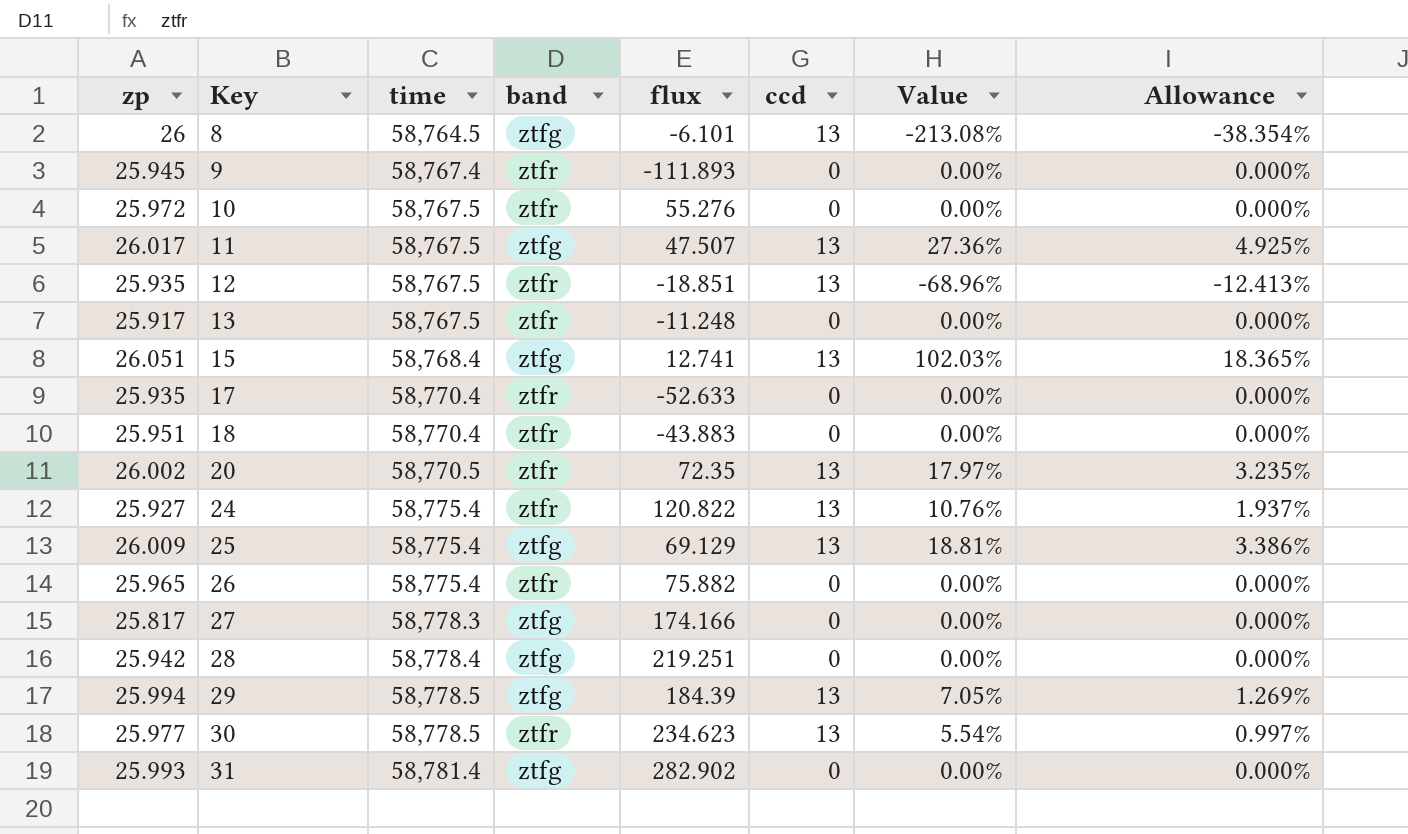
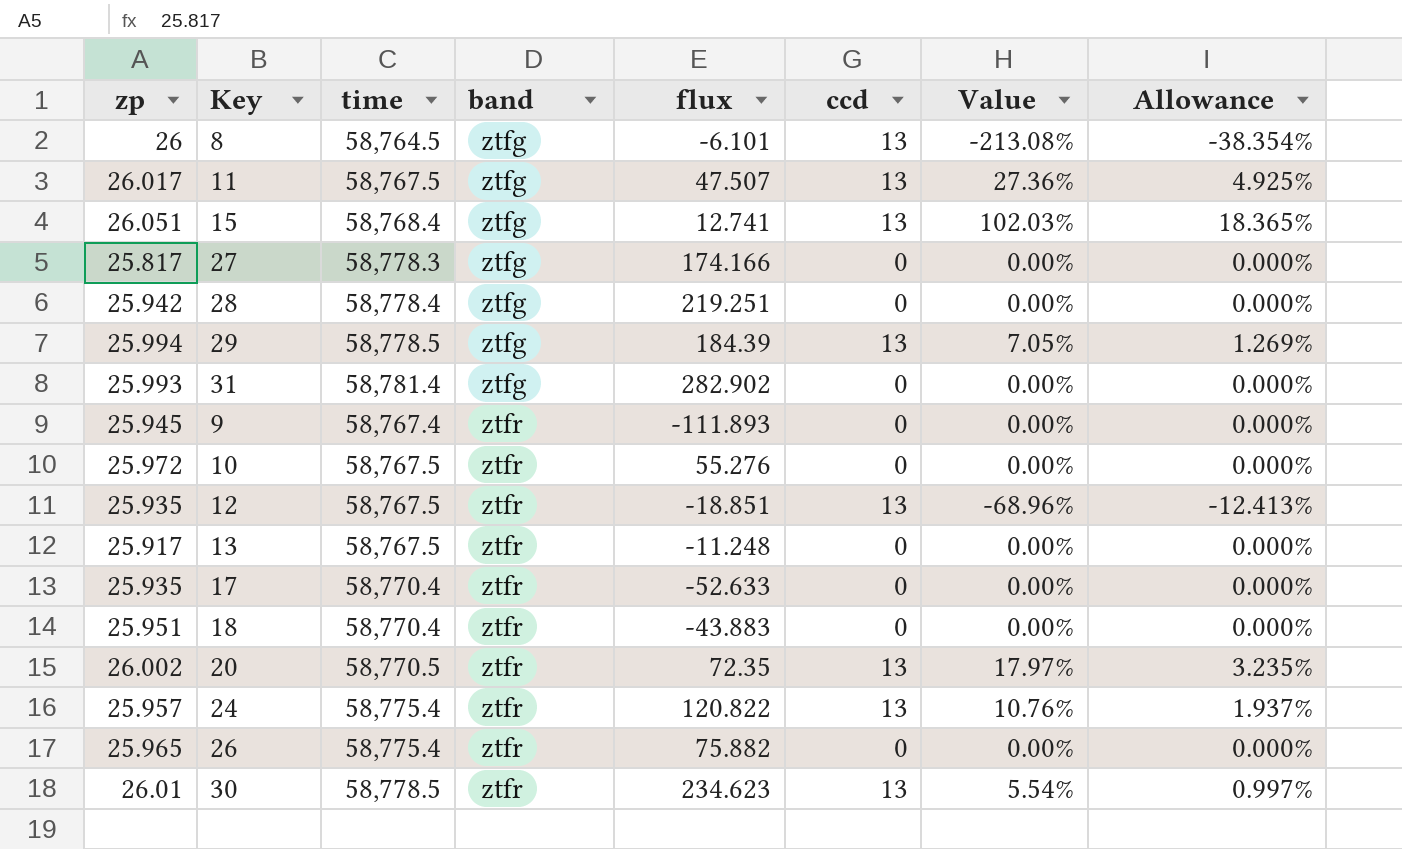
row order: Key ascending -> band ascending
row 25: 26.009 | 58,775.4 | ztfg | 69.129 | 13 | 18.81% | 3.386% -> none
24 | zp: 25.927 -> 25.957
30 | zp: 25.977 -> 26.01

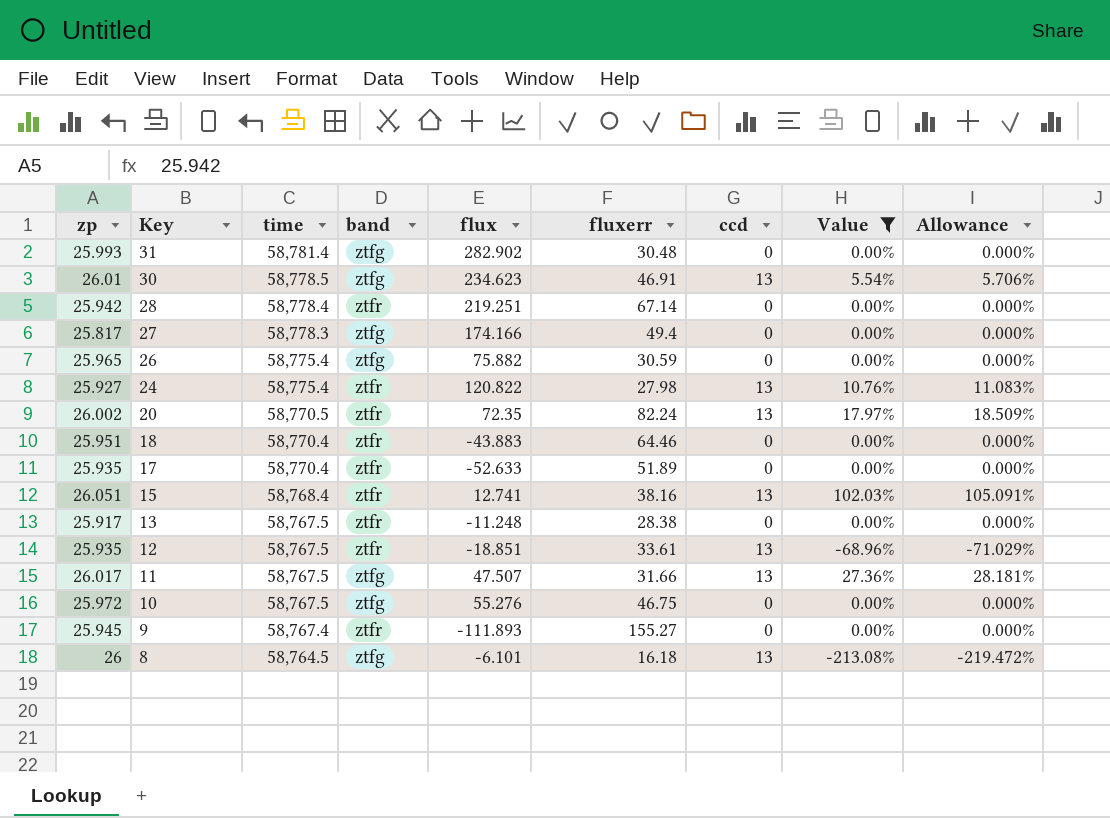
filter: none -> Value != 7.05%
row order: band ascending -> Key descending
column fluxerr | position: none -> 6
column Allowance | formula: [Value] * 0.18 -> [Value] * 1.03
30 | band: ztfr -> ztfg
28 | band: ztfg -> ztfr
26 | band: ztfr -> ztfg
24 | zp: 25.957 -> 25.927
15 | band: ztfg -> ztfr
10 | band: ztfr -> ztfg

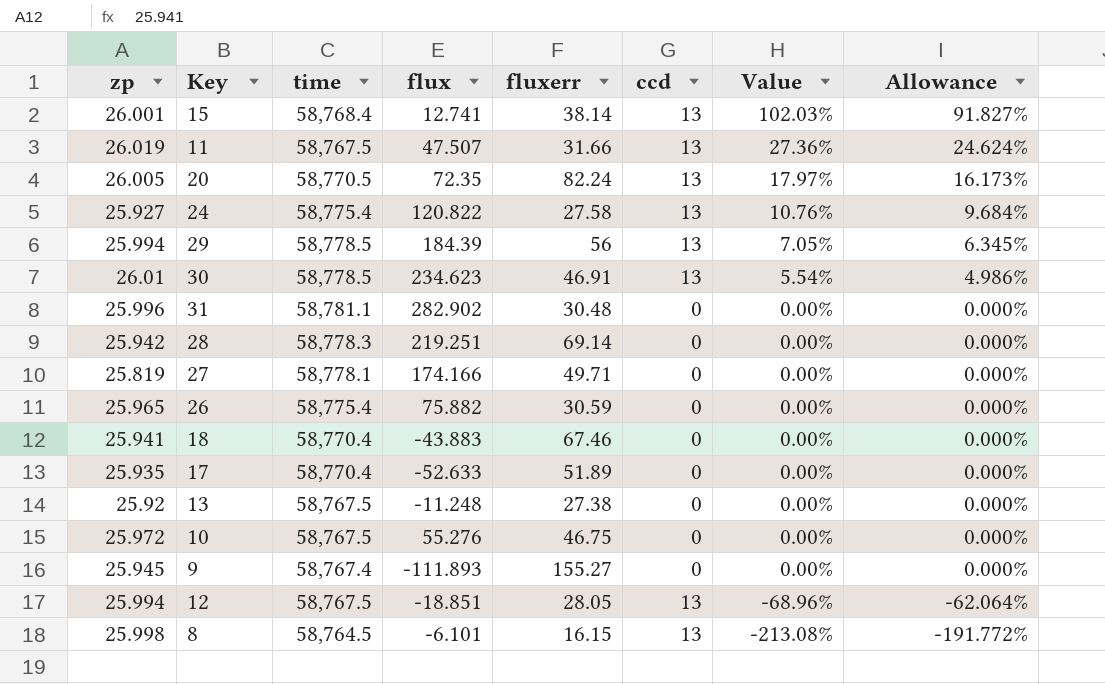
filter: Value != 7.05% -> none
row order: Key descending -> Value descending
column band | position: 4 -> none
column Allowance | formula: [Value] * 1.03 -> [Value] * 0.9
15 | zp: 26.051 -> 26.001
15 | fluxerr: 38.16 -> 38.14
11 | zp: 26.017 -> 26.019
20 | zp: 26.002 -> 26.005
24 | fluxerr: 27.98 -> 27.58
31 | zp: 25.993 -> 25.996
31 | time: 58,781.4 -> 58,781.1
28 | time: 58,778.4 -> 58,778.3
28 | fluxerr: 67.14 -> 69.14
27 | zp: 25.817 -> 25.819
27 | time: 58,778.3 -> 58,778.1
27 | fluxerr: 49.4 -> 49.71
18 | zp: 25.951 -> 25.941
18 | fluxerr: 64.46 -> 67.46
13 | zp: 25.917 -> 25.92
13 | fluxerr: 28.38 -> 27.38
12 | zp: 25.935 -> 25.994
12 | fluxerr: 33.61 -> 28.05
8 | zp: 26 -> 25.998
8 | fluxerr: 16.18 -> 16.15

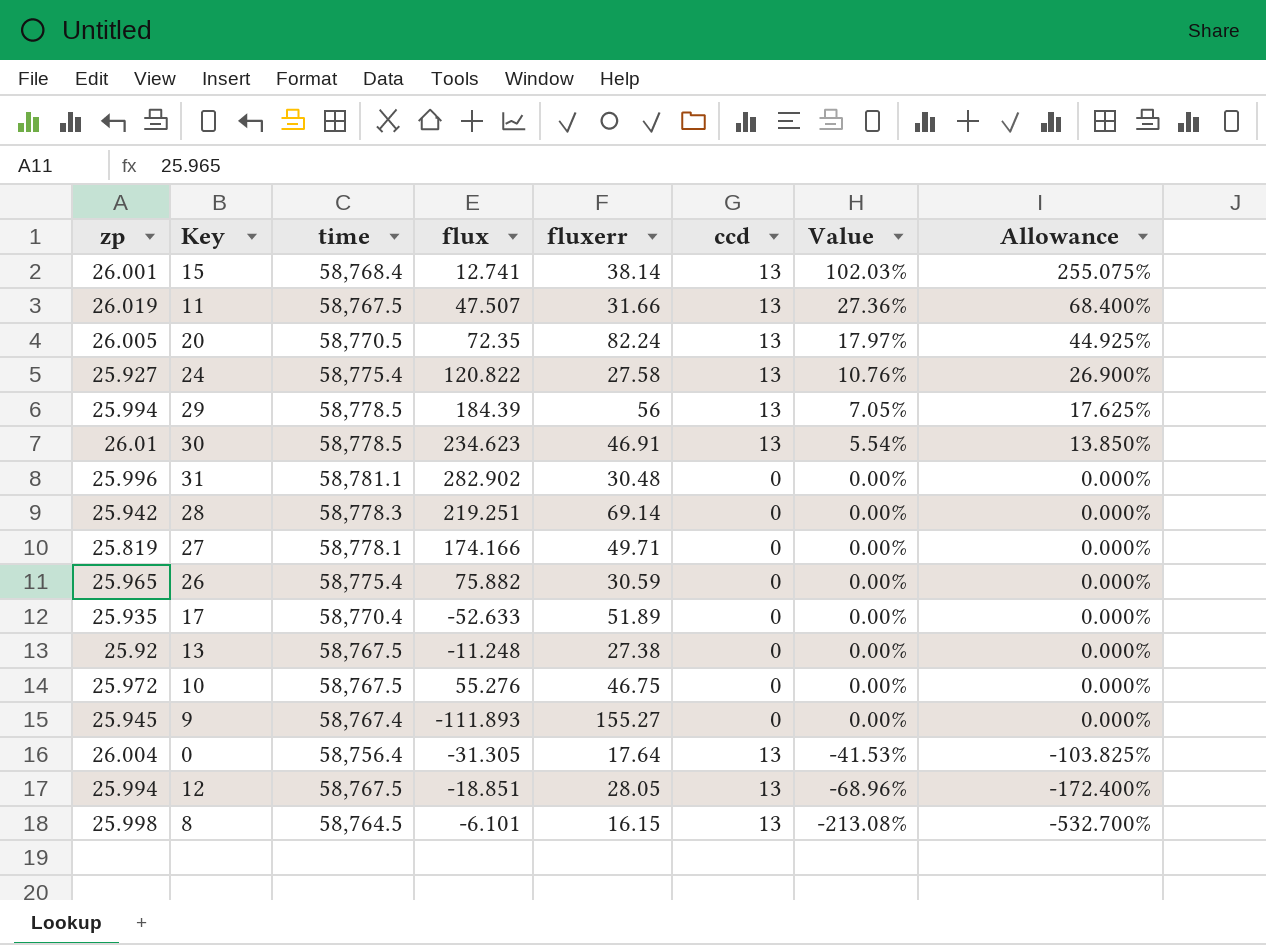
column Allowance | formula: [Value] * 0.9 -> [Value] * 2.5
row 18: 25.941 | 58,770.4 | -43.883 | 67.46 | 0 | 0.00% | 0.000% -> none
row 0: none -> 26.004 | 58,756.4 | -31.305 | 17.64 | 13 | -41.53% | -103.825%

